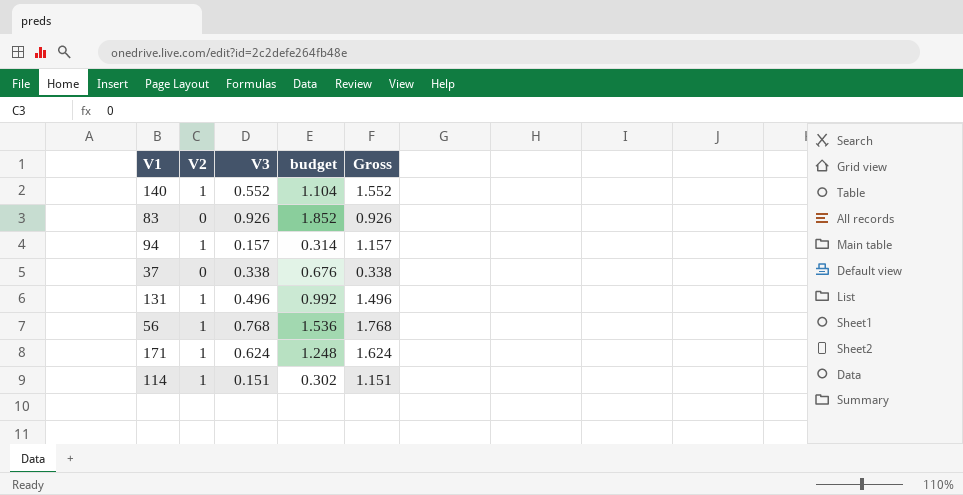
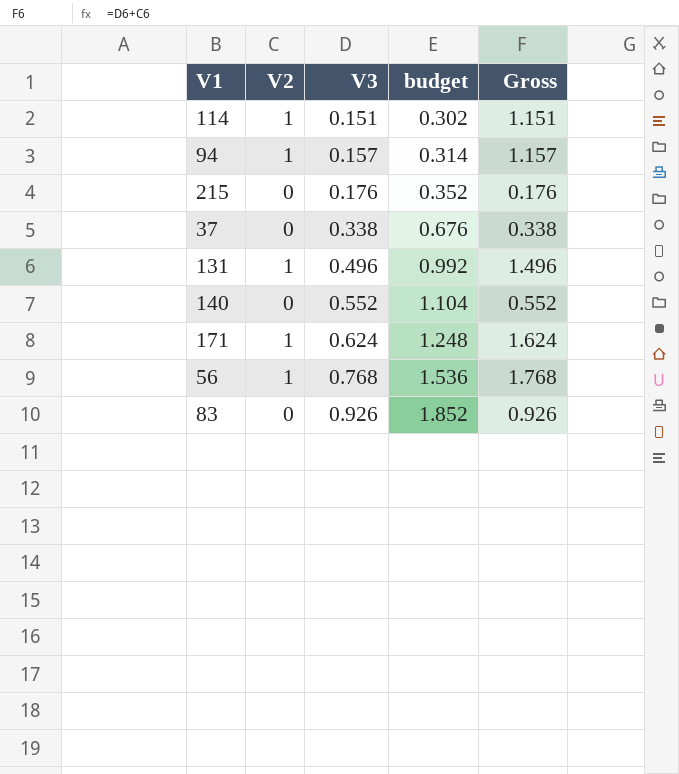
row order: none -> V3 ascending
row 215: none -> 0 | 0.176 | 0.352 | 0.176
140 | V2: 1 -> 0
140 | Gross: 1.552 -> 0.552

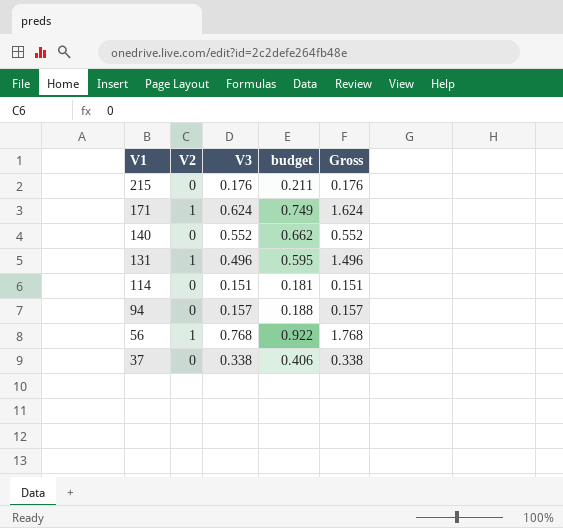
row order: V3 ascending -> V1 descending
column budget | formula: [V3] * 2 -> [V3] * 1.2
row 83: 0 | 0.926 | 1.852 | 0.926 -> none
114 | V2: 1 -> 0
114 | Gross: 1.151 -> 0.151
94 | V2: 1 -> 0
94 | Gross: 1.157 -> 0.157

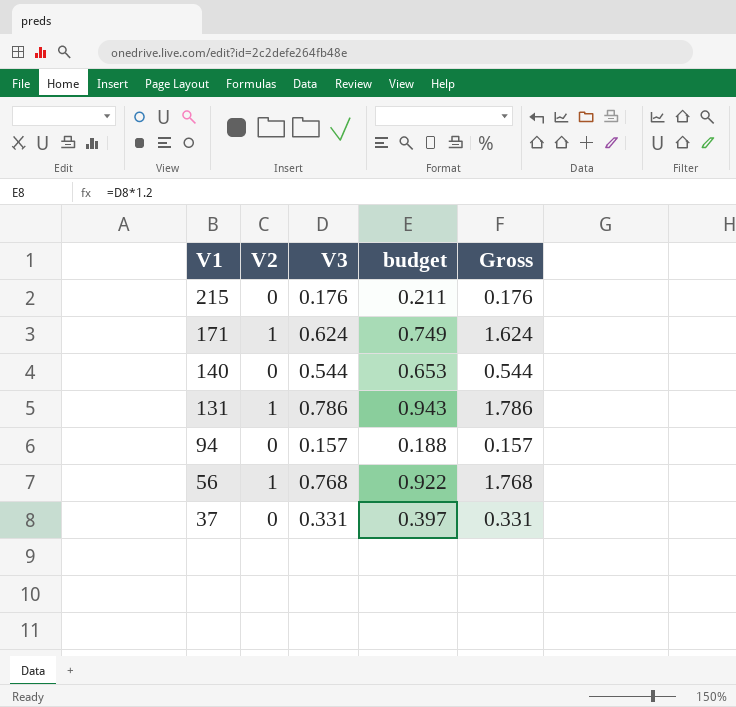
row 114: 0 | 0.151 | 0.181 | 0.151 -> none
140 | V3: 0.552 -> 0.544
140 | budget: 0.662 -> 0.653
140 | Gross: 0.552 -> 0.544
131 | V3: 0.496 -> 0.786
131 | budget: 0.595 -> 0.943
131 | Gross: 1.496 -> 1.786
37 | V3: 0.338 -> 0.331
37 | budget: 0.406 -> 0.397
37 | Gross: 0.338 -> 0.331

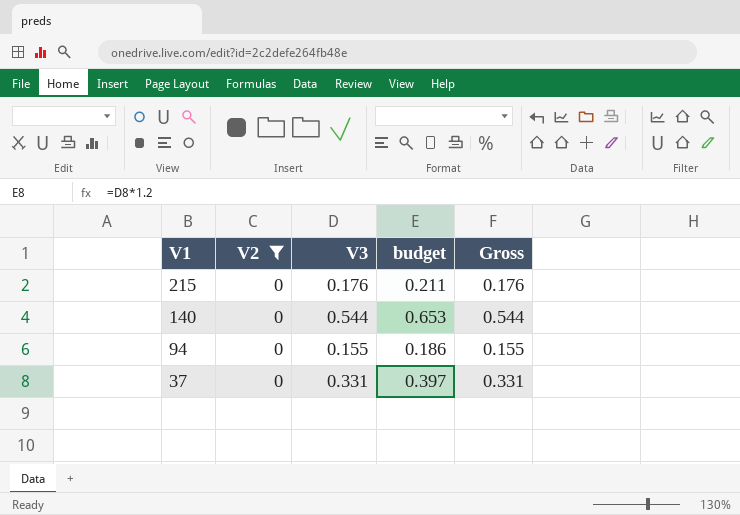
filter: none -> V2 = 0
94 | V3: 0.157 -> 0.155
94 | budget: 0.188 -> 0.186
94 | Gross: 0.157 -> 0.155

